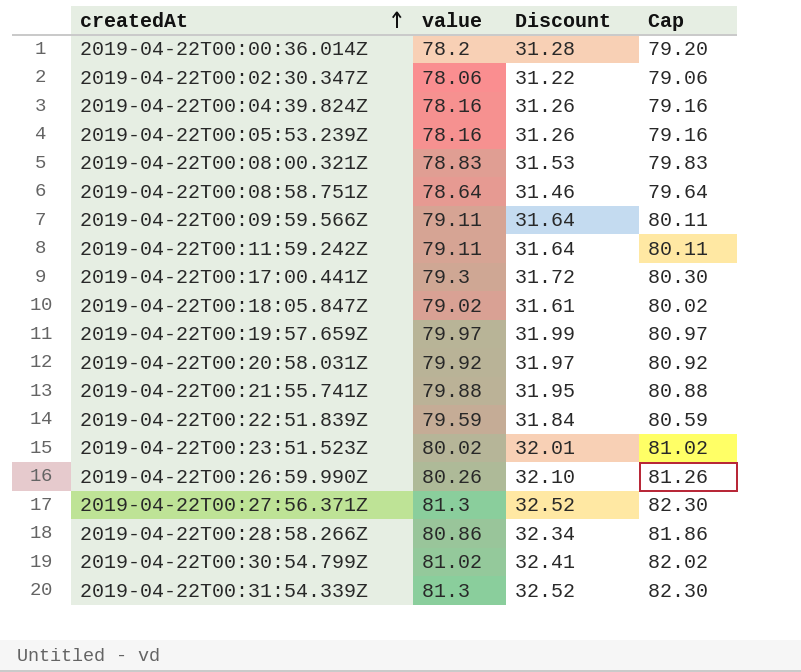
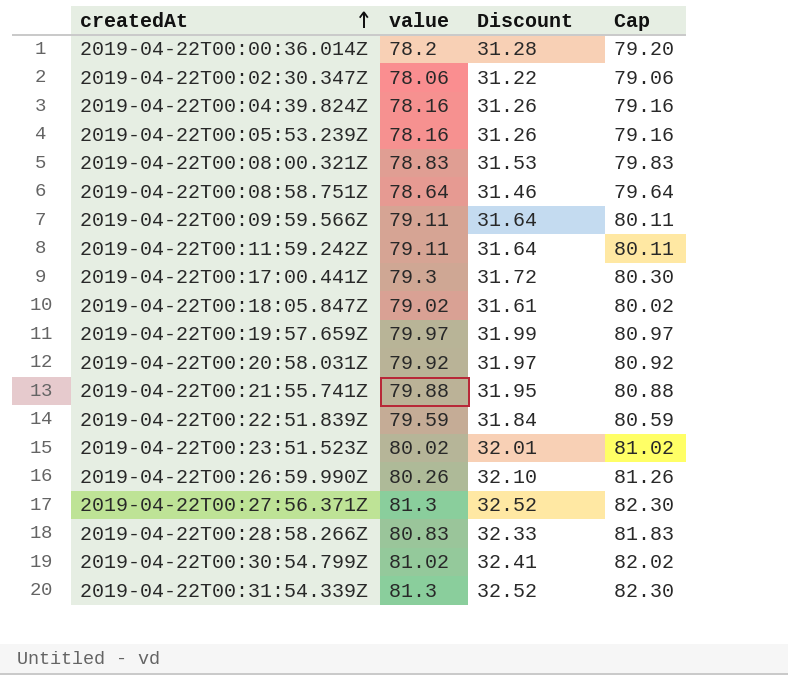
2019-04-22T00:28:58.266Z | value: 80.86 -> 80.83
2019-04-22T00:28:58.266Z | Discount: 32.34 -> 32.33
2019-04-22T00:28:58.266Z | Cap: 81.86 -> 81.83

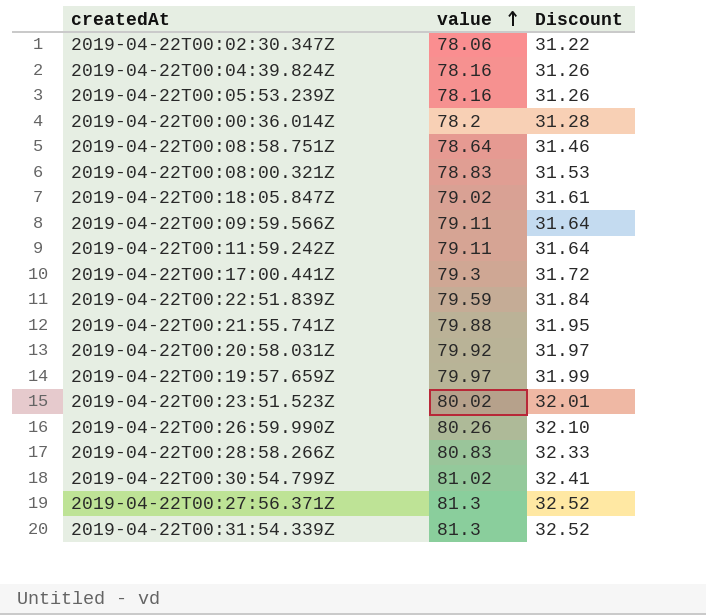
row order: createdAt ascending -> value ascending
column Cap | formula: [value] + 1 -> none

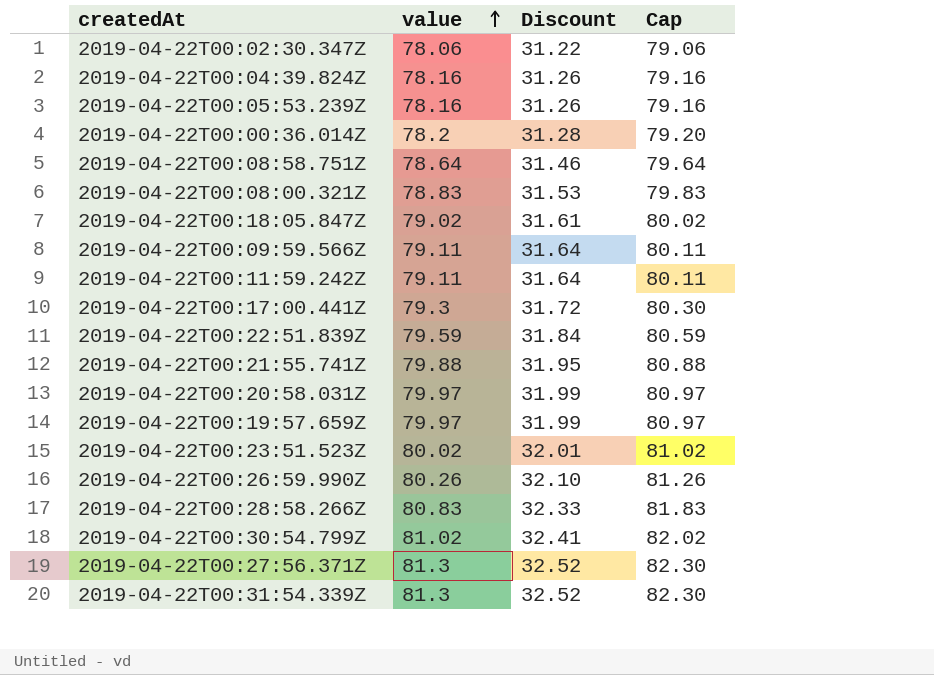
column Cap | formula: none -> [value] + 1
2019-04-22T00:20:58.031Z | value: 79.92 -> 79.97
2019-04-22T00:20:58.031Z | Discount: 31.97 -> 31.99

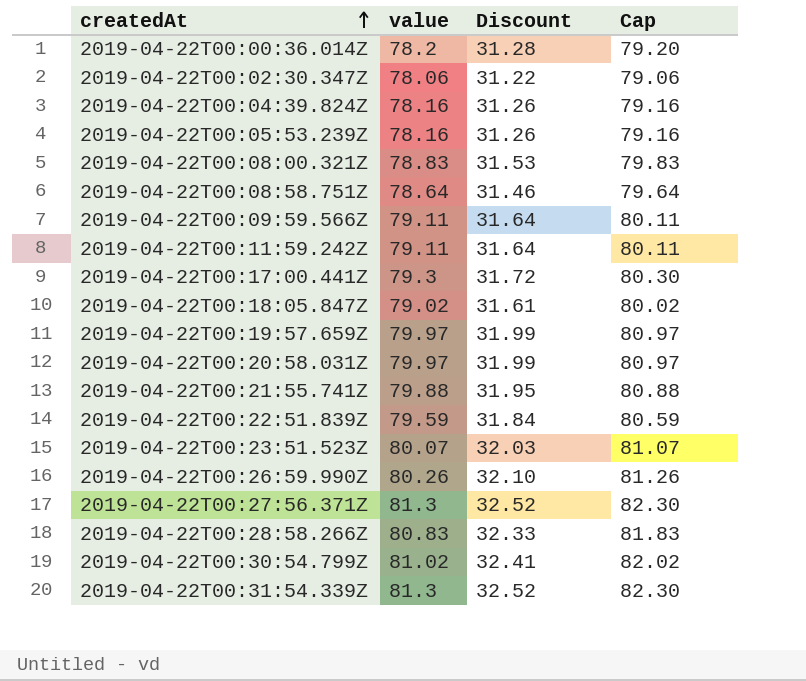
row order: value ascending -> createdAt ascending
2019-04-22T00:23:51.523Z | value: 80.02 -> 80.07
2019-04-22T00:23:51.523Z | Discount: 32.01 -> 32.03
2019-04-22T00:23:51.523Z | Cap: 81.02 -> 81.07

